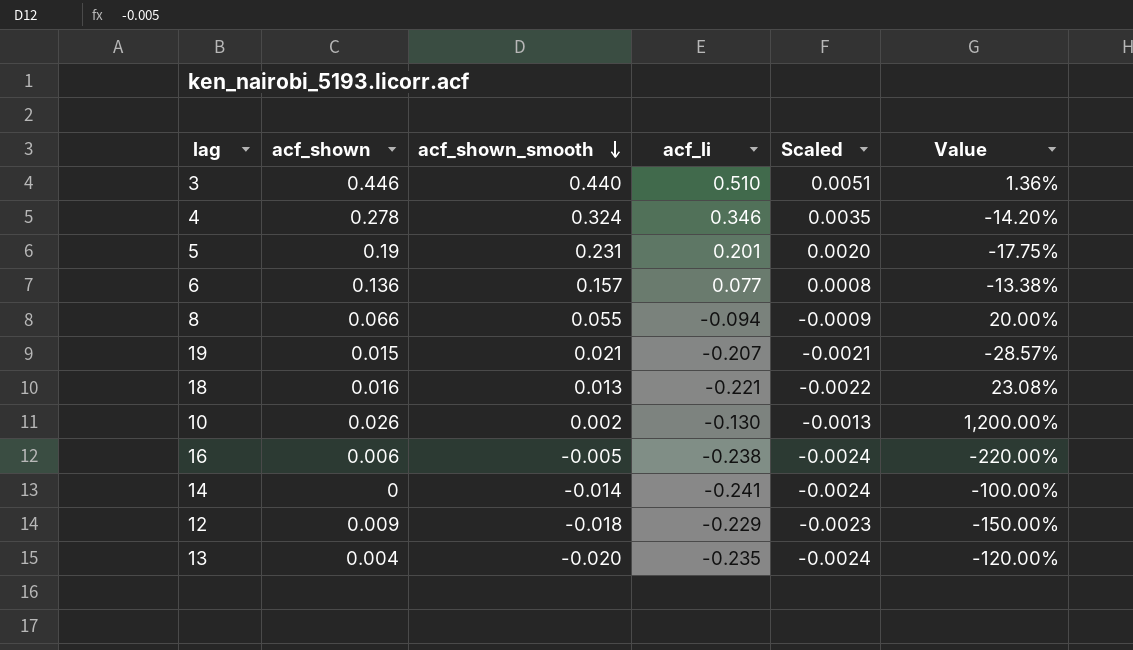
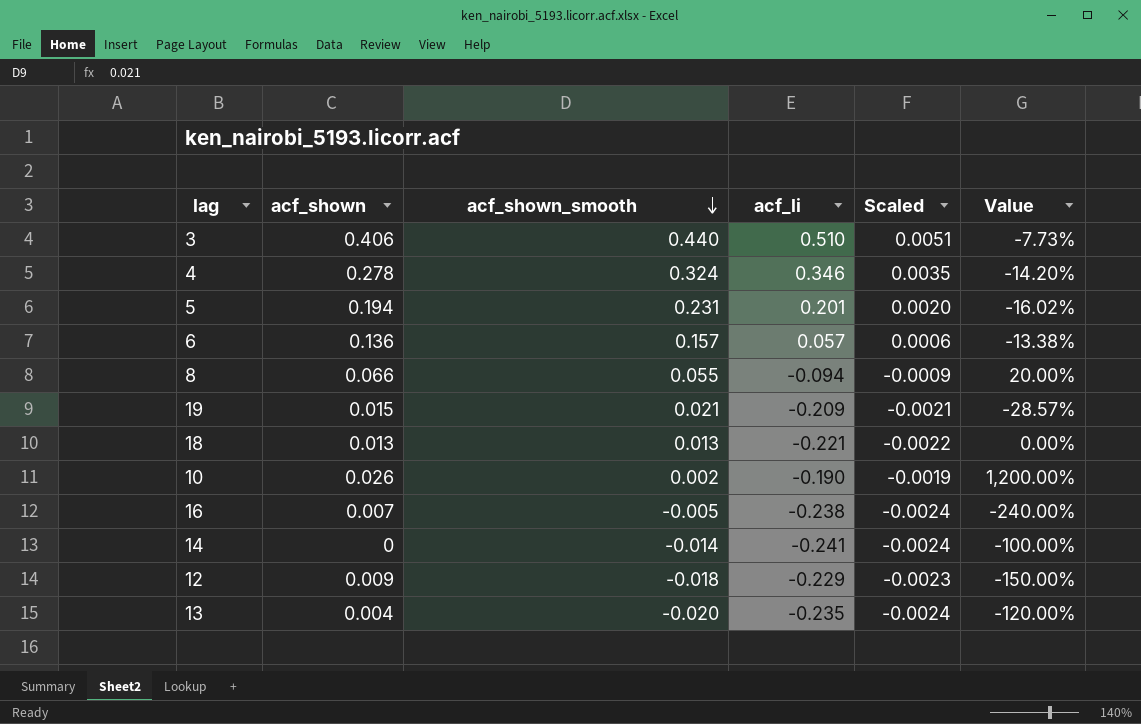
3 | acf_shown: 0.446 -> 0.406
3 | Value: 1.36% -> -7.73%
5 | acf_shown: 0.19 -> 0.194
5 | Value: -17.75% -> -16.02%
6 | acf_li: 0.077 -> 0.057
6 | Scaled: 0.0008 -> 0.0006
19 | acf_li: -0.207 -> -0.209
18 | acf_shown: 0.016 -> 0.013
18 | Value: 23.08% -> 0.00%
10 | acf_li: -0.130 -> -0.190
10 | Scaled: -0.0013 -> -0.0019
16 | acf_shown: 0.006 -> 0.007
16 | Value: -220.00% -> -240.00%

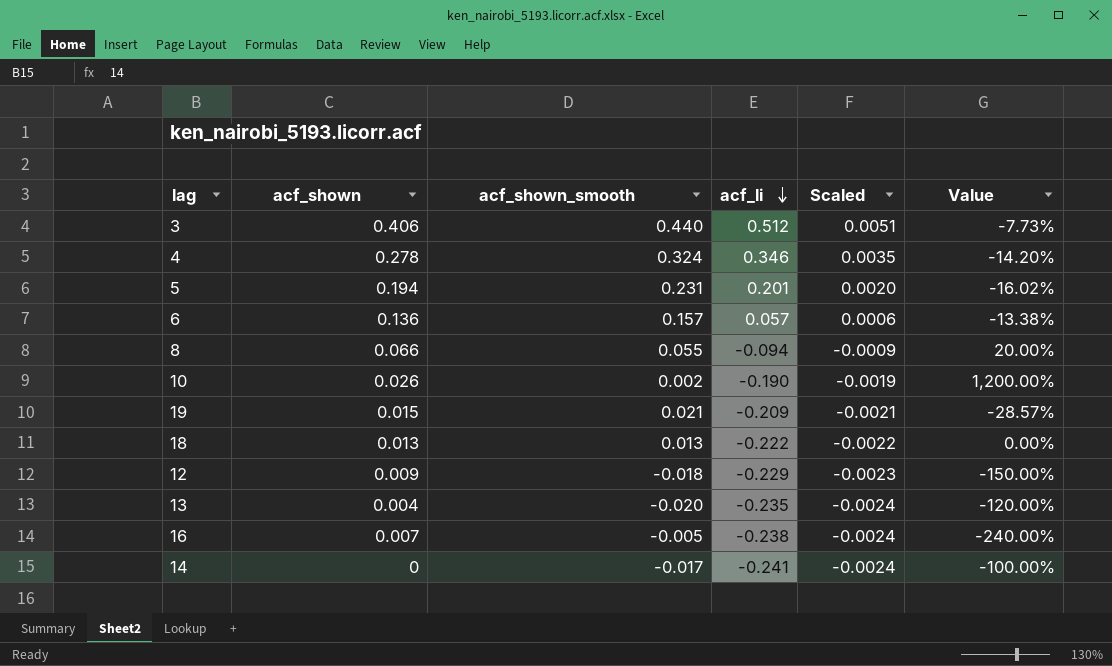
row order: acf_shown_smooth descending -> acf_li descending
3 | acf_li: 0.510 -> 0.512
18 | acf_li: -0.221 -> -0.222
14 | acf_shown_smooth: -0.014 -> -0.017

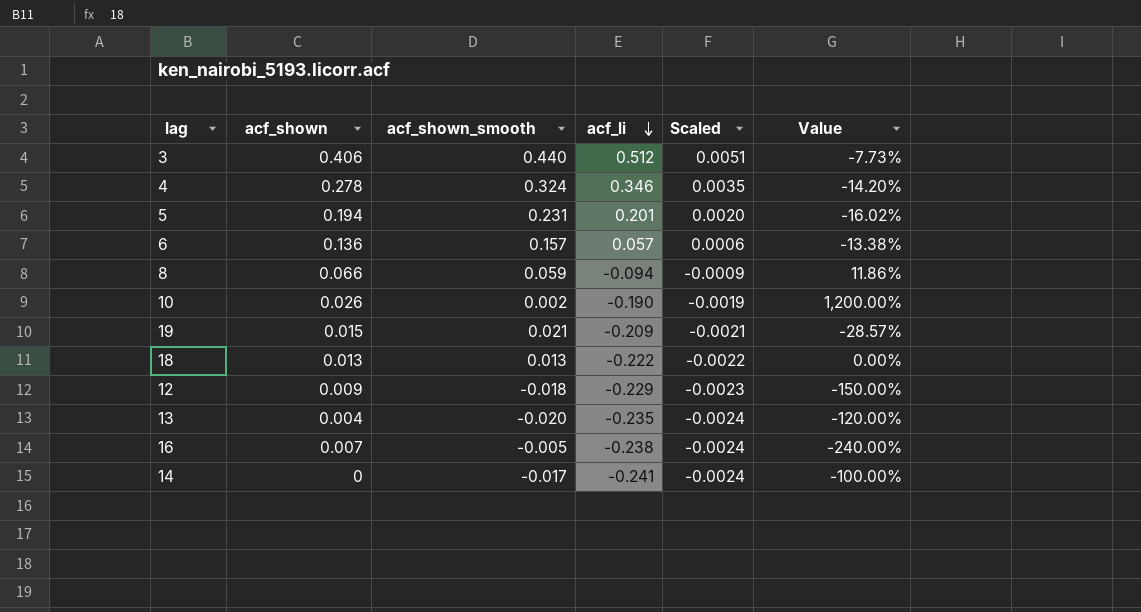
8 | acf_shown_smooth: 0.055 -> 0.059
8 | Value: 20.00% -> 11.86%

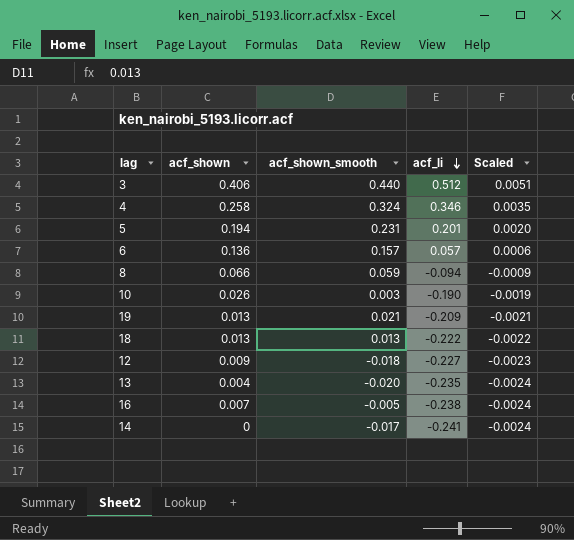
column Value | formula: ([acf_shown] - [acf_shown_smooth]) / [acf_shown_smooth] -> none
4 | acf_shown: 0.278 -> 0.258
10 | acf_shown_smooth: 0.002 -> 0.003
19 | acf_shown: 0.015 -> 0.013
12 | acf_li: -0.229 -> -0.227

